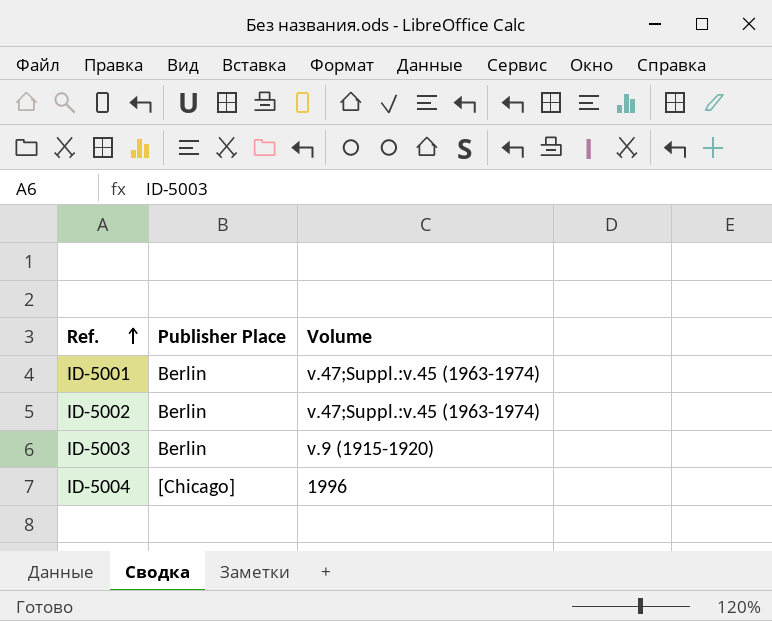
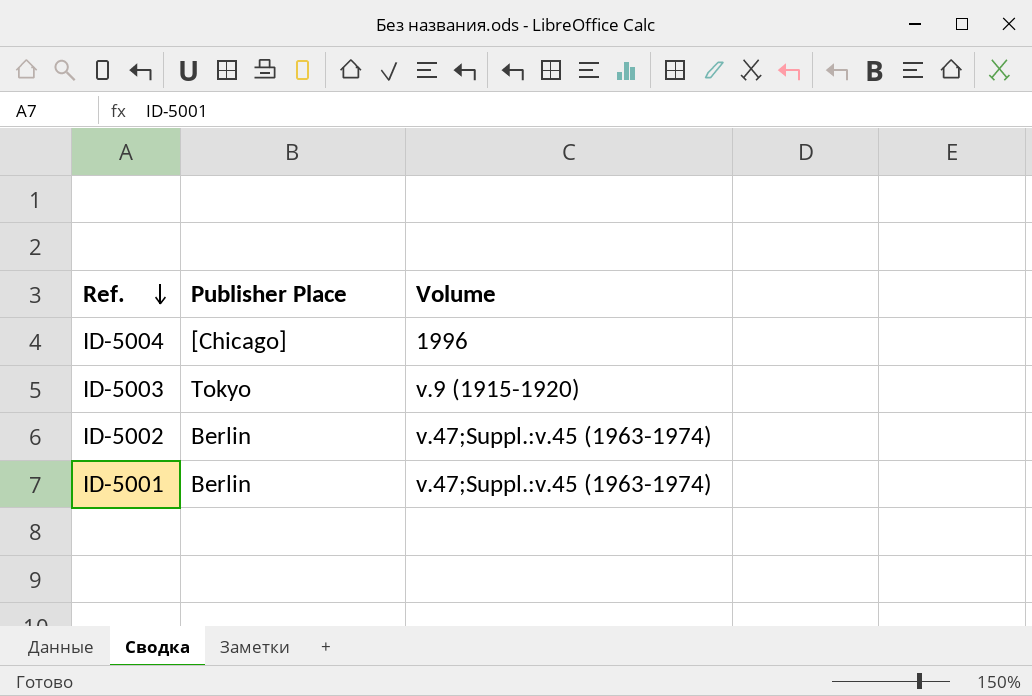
row order: Ref. ascending -> Ref. descending
ID-5003 | Publisher Place: Berlin -> Tokyo

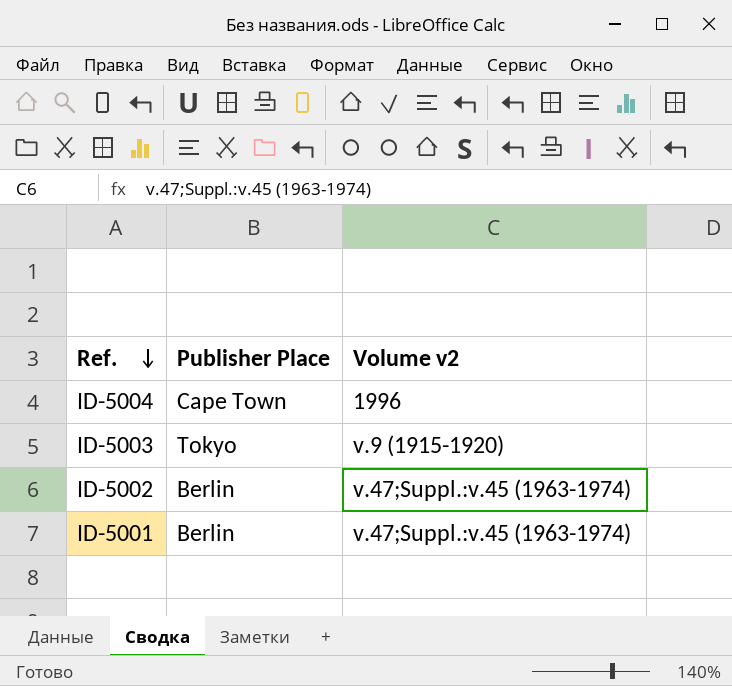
column name: Volume -> Volume v2
ID-5004 | Publisher Place: [Chicago] -> Cape Town

